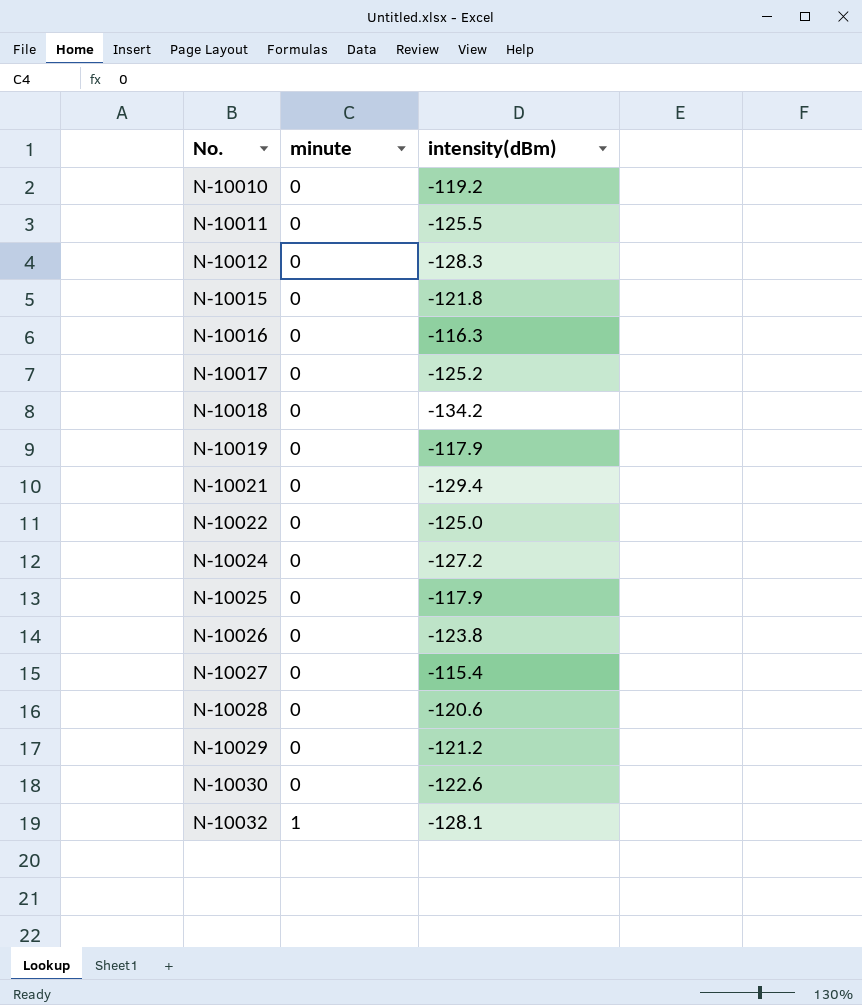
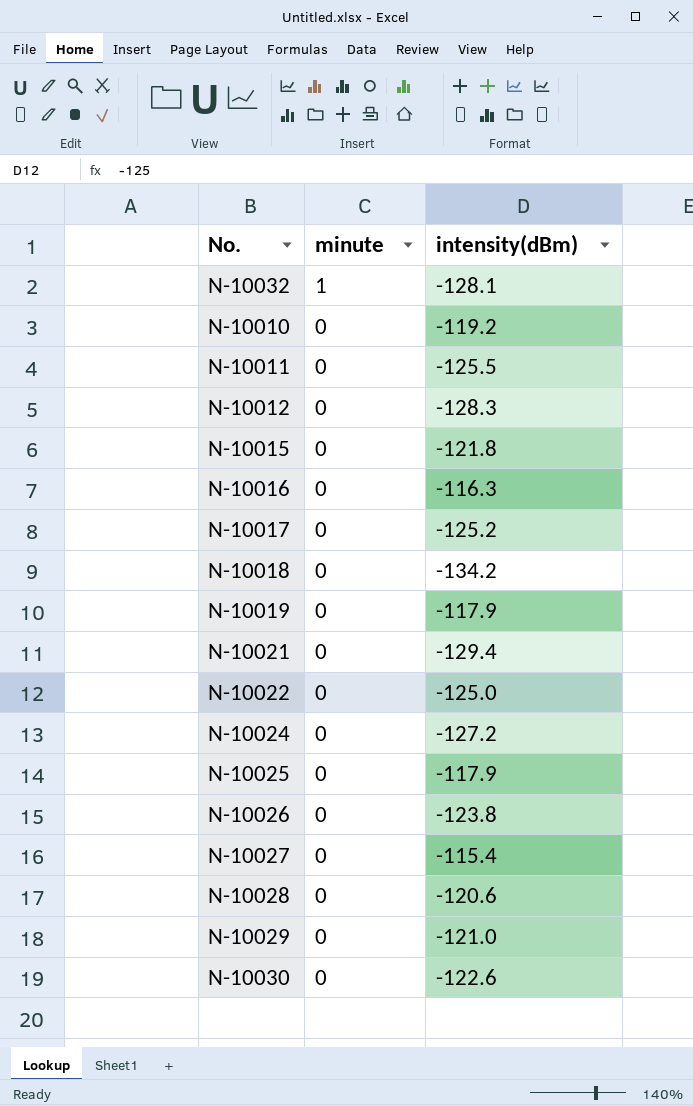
row order: No. ascending -> minute descending
N-10029 | intensity(dBm): -121.2 -> -121.0

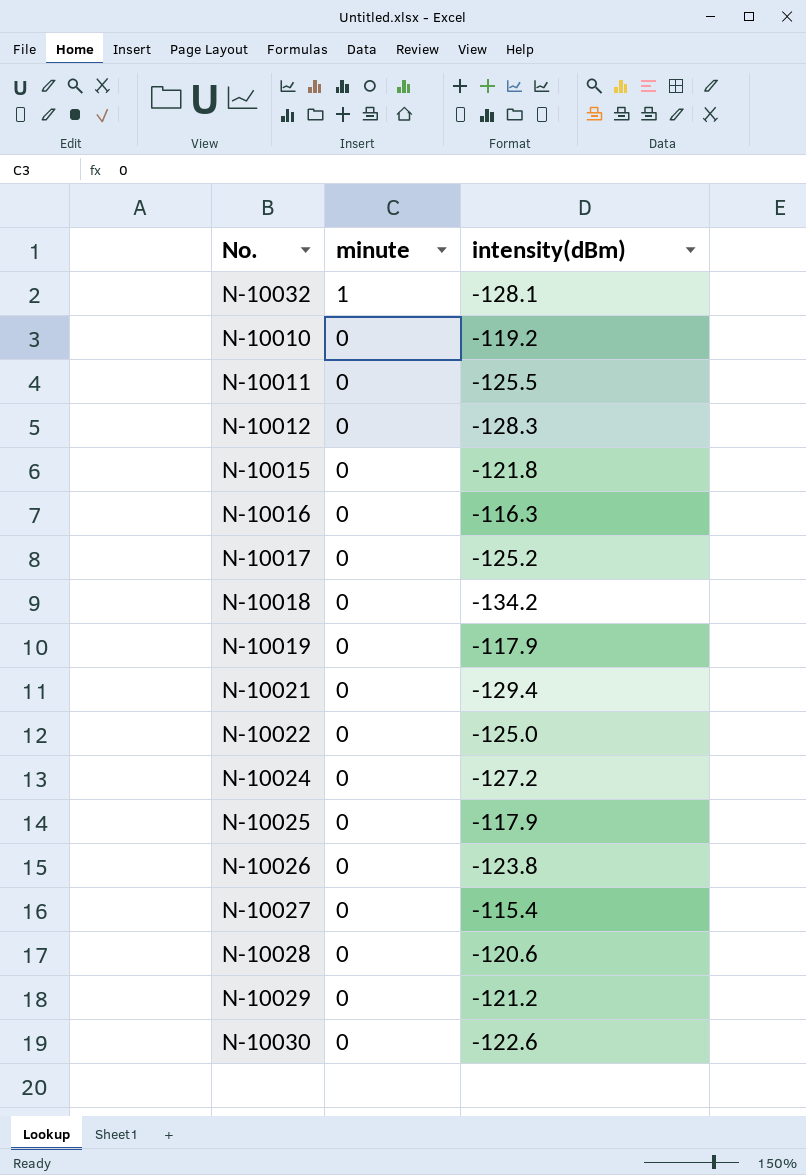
N-10029 | intensity(dBm): -121.0 -> -121.2

